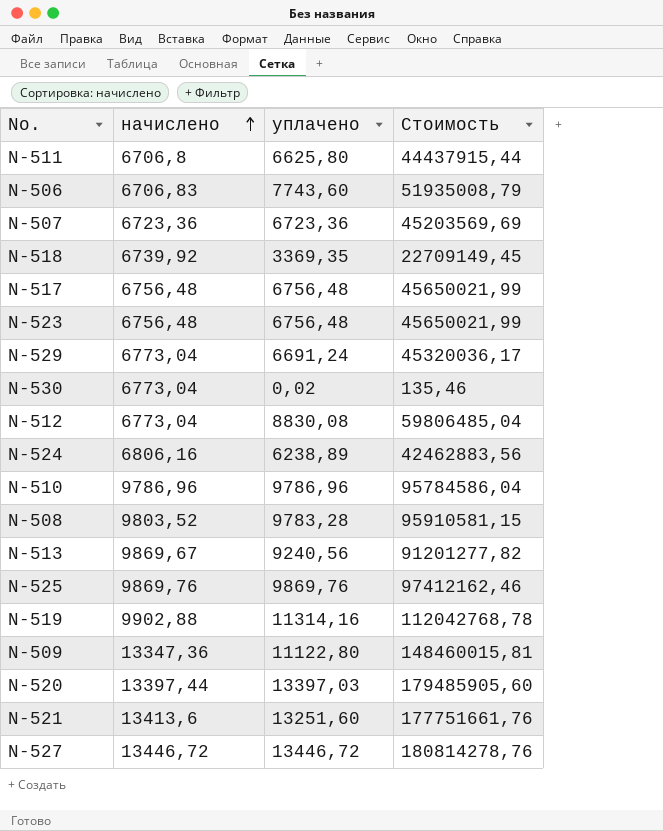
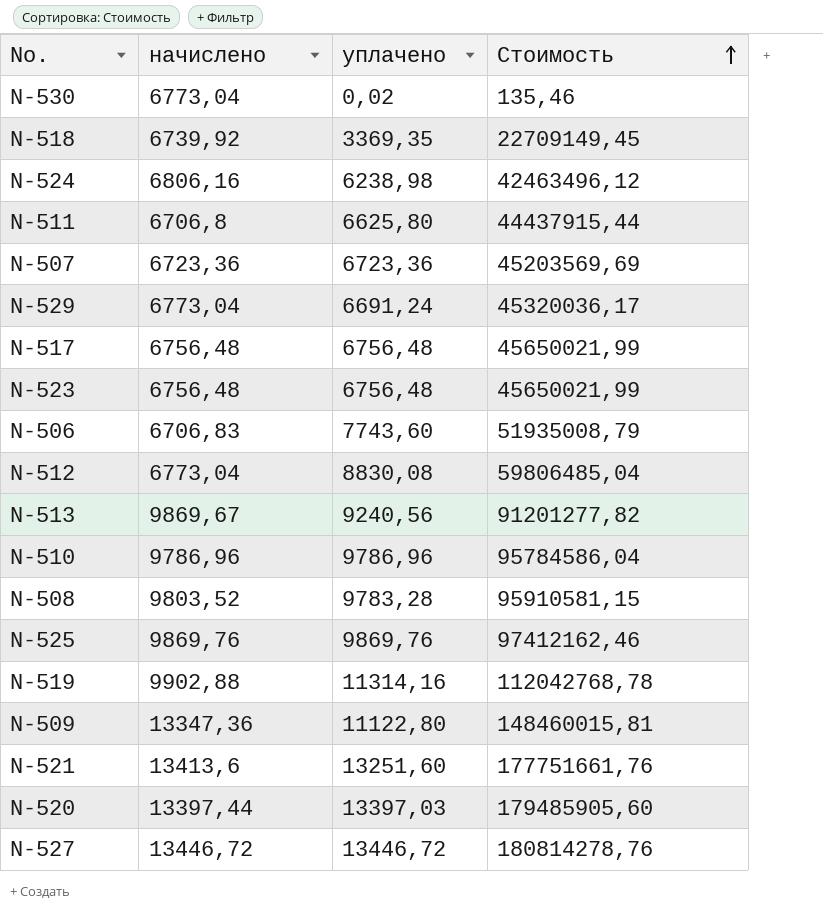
row order: начислено ascending -> Стоимость ascending
N-524 | уплачено: 6238,89 -> 6238,98
N-524 | Стоимость: 42462883,56 -> 42463496,12

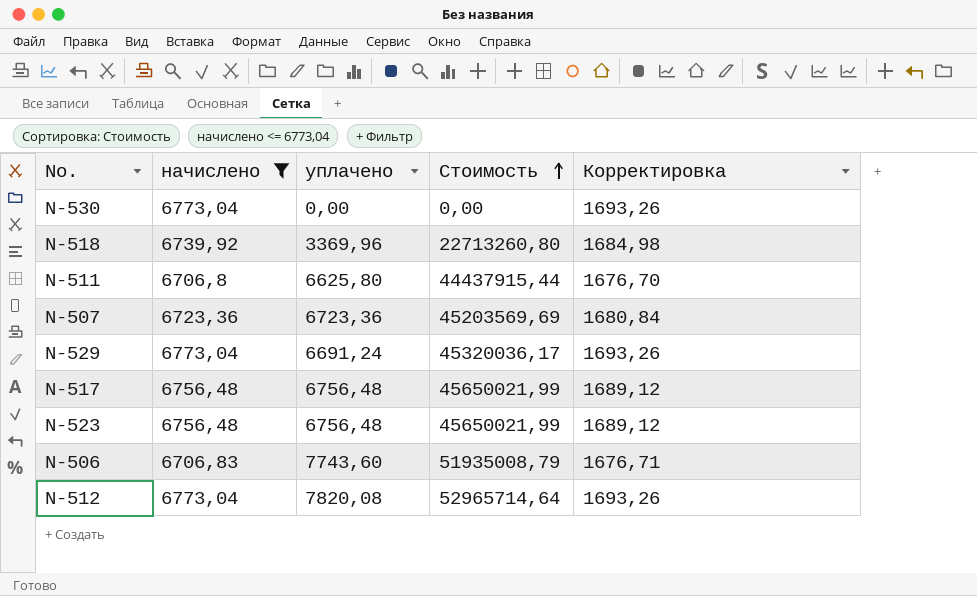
filter: none -> начислено <= 6773,04
column Корректировка | formula: none -> [начислено] * 0,25
N-530 | уплачено: 0,02 -> 0,00
N-530 | Стоимость: 135,46 -> 0,00
N-518 | уплачено: 3369,35 -> 3369,96
N-518 | Стоимость: 22709149,45 -> 22713260,80
N-512 | уплачено: 8830,08 -> 7820,08
N-512 | Стоимость: 59806485,04 -> 52965714,64

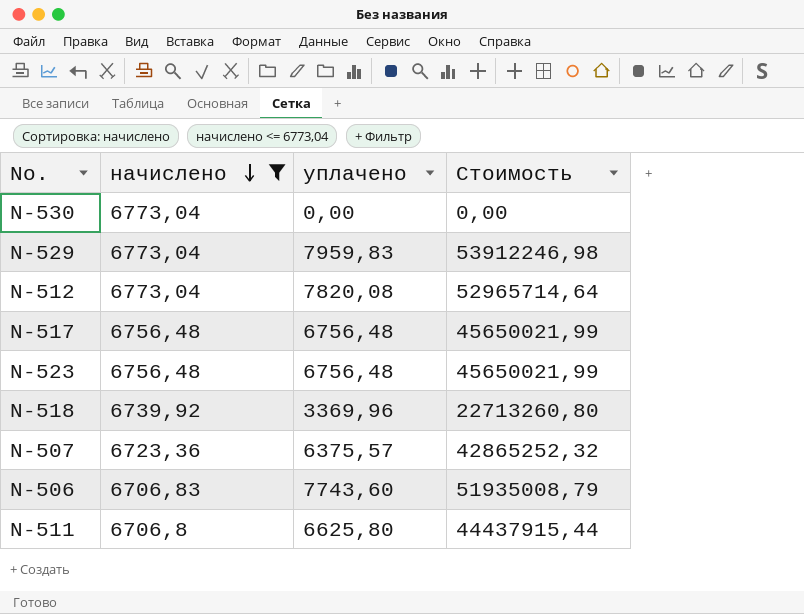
row order: Стоимость ascending -> начислено descending
column Корректировка | formula: [начислено] * 0,25 -> none
N-529 | уплачено: 6691,24 -> 7959,83
N-529 | Стоимость: 45320036,17 -> 53912246,98
N-507 | уплачено: 6723,36 -> 6375,57
N-507 | Стоимость: 45203569,69 -> 42865252,32

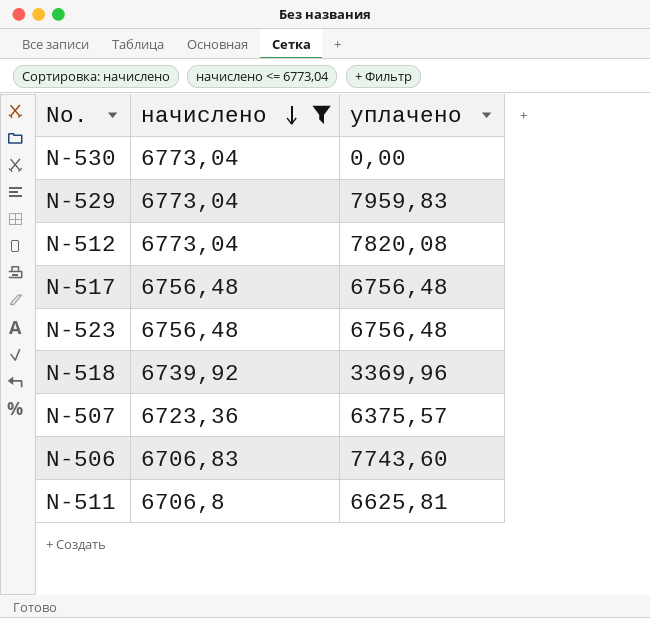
column Стоимость | formula: [начислено] * [уплачено] -> none
N-511 | уплачено: 6625,80 -> 6625,81

